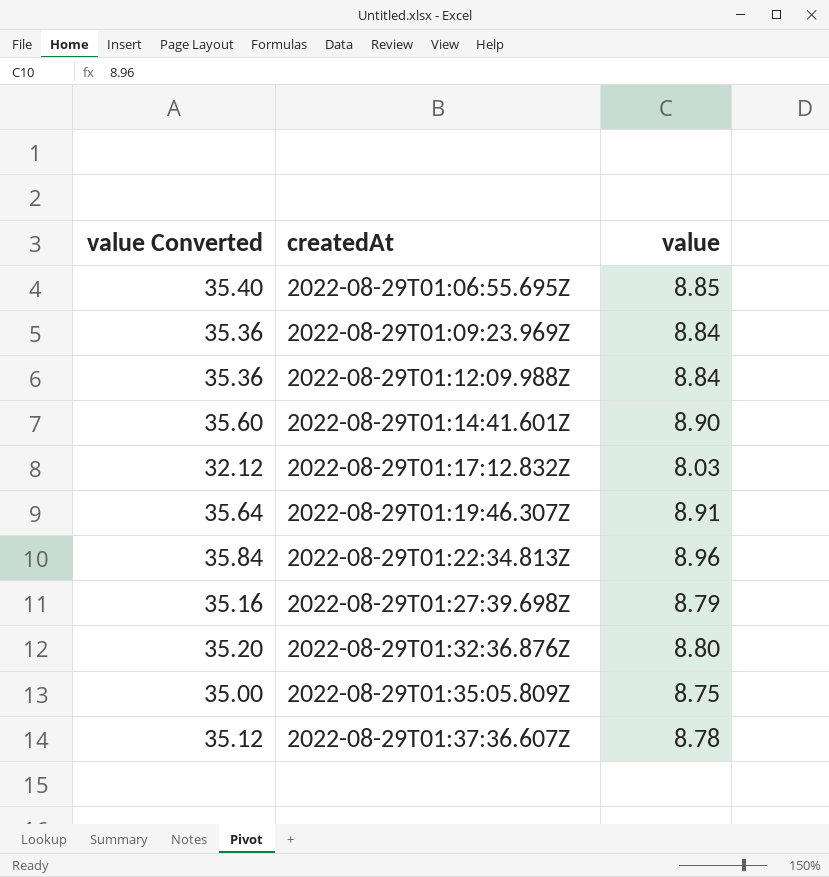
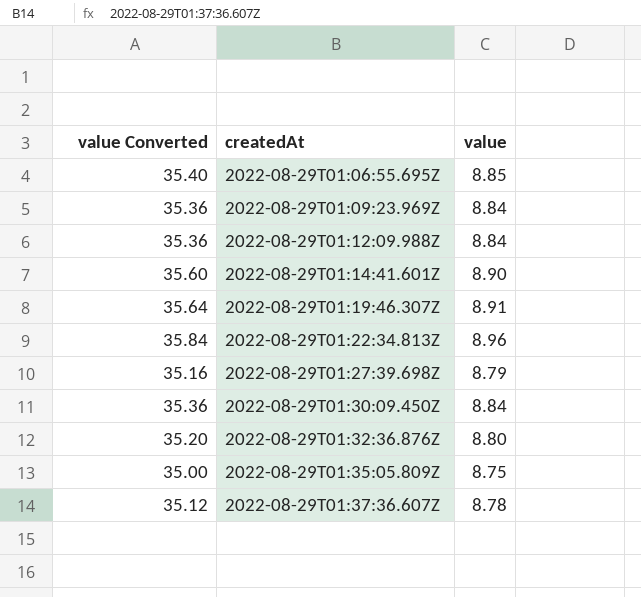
row 2022-08-29T01:17:12.832Z: 32.12 | 8.03 -> none
row 2022-08-29T01:30:09.450Z: none -> 35.36 | 8.84

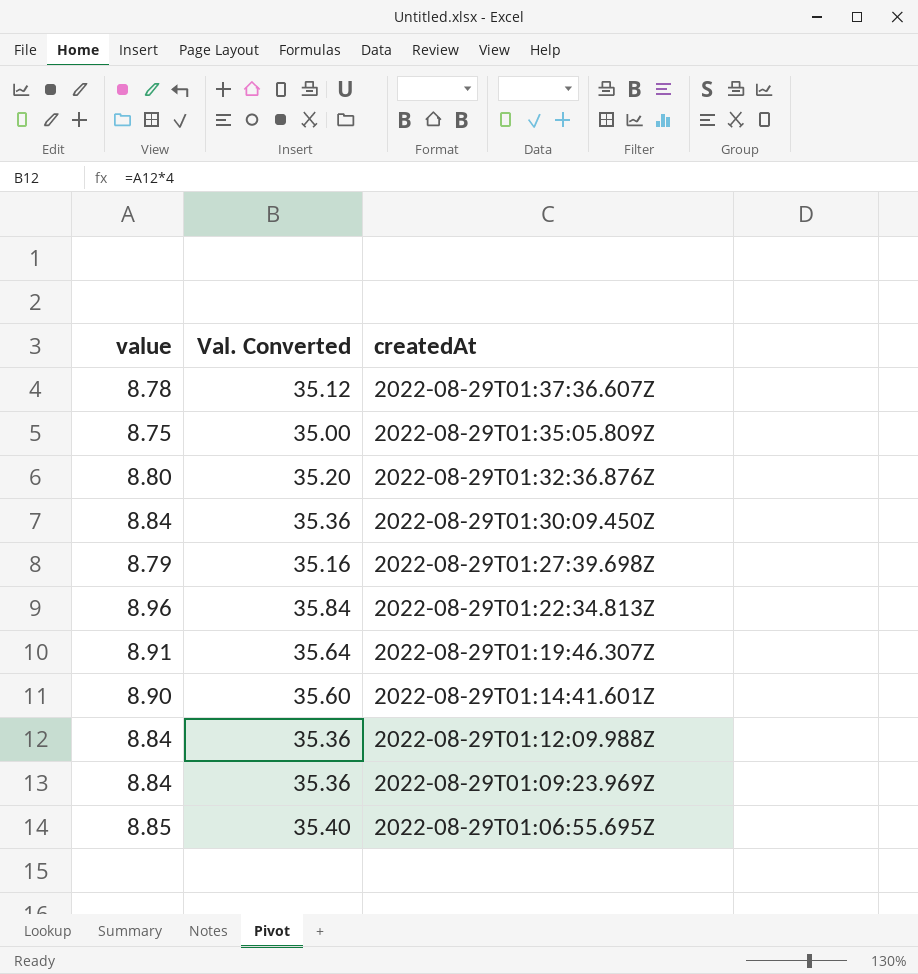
row order: createdAt ascending -> createdAt descending
column value | position: 3 -> 1
column name: value Converted -> Val. Converted

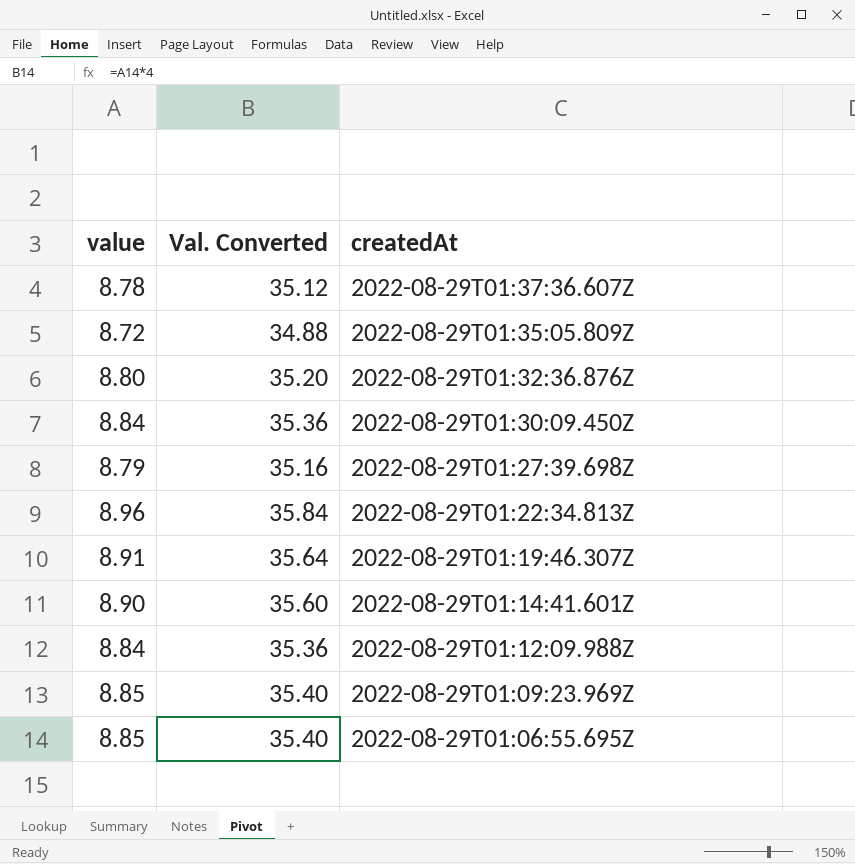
2022-08-29T01:35:05.809Z | value: 8.75 -> 8.72
2022-08-29T01:35:05.809Z | Val. Converted: 35.00 -> 34.88
2022-08-29T01:09:23.969Z | value: 8.84 -> 8.85
2022-08-29T01:09:23.969Z | Val. Converted: 35.36 -> 35.40

